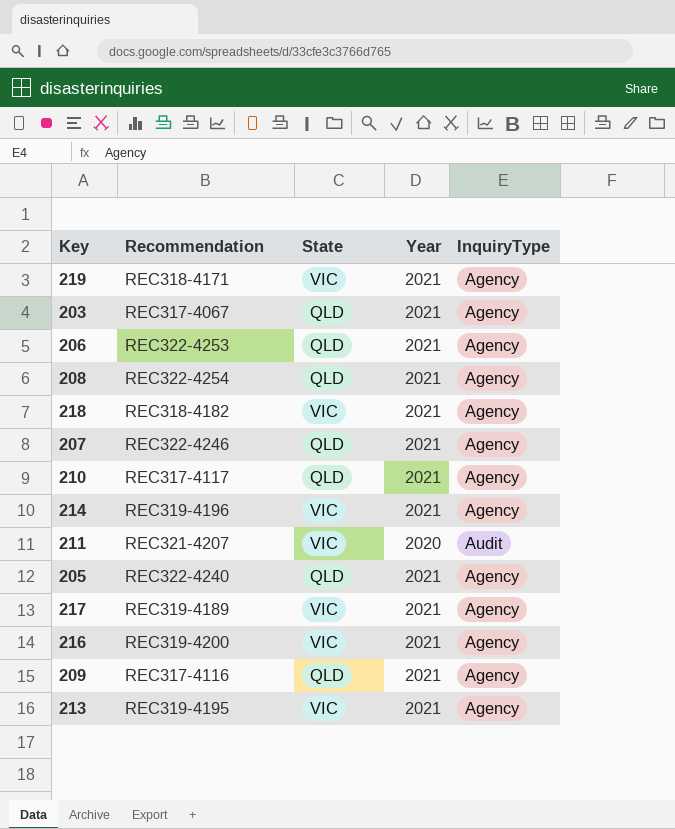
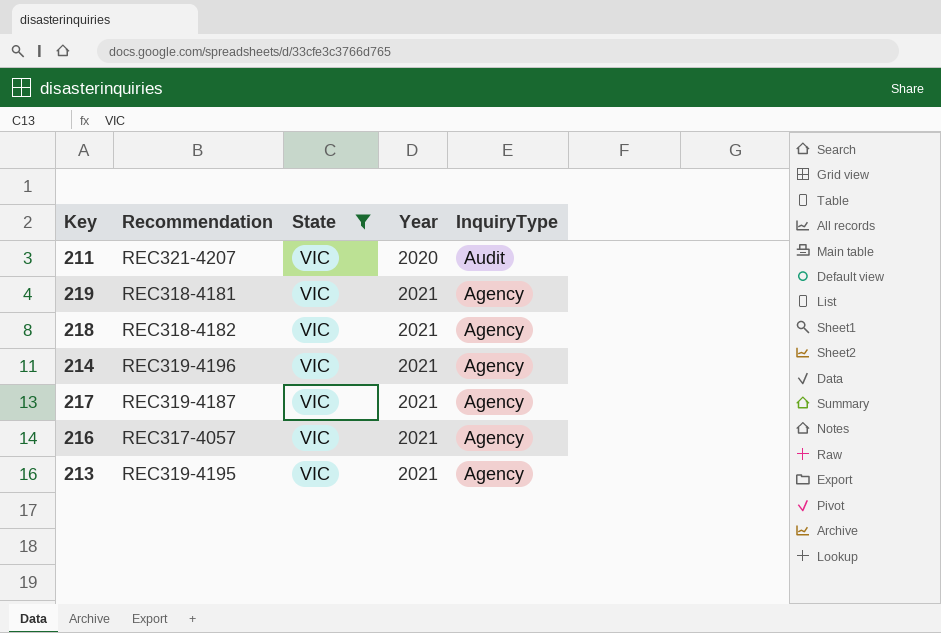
filter: none -> State = VIC
row order: none -> Year ascending
219 | Recommendation: REC318-4171 -> REC318-4181
217 | Recommendation: REC319-4189 -> REC319-4187
216 | Recommendation: REC319-4200 -> REC317-4057

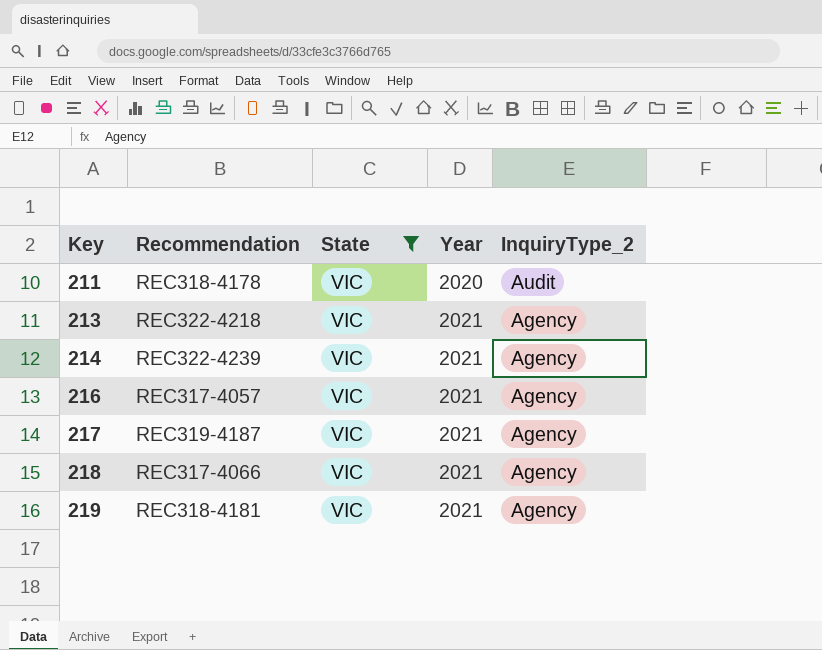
row order: Year ascending -> Key ascending
column name: InquiryType -> InquiryType_2
211 | Recommendation: REC321-4207 -> REC318-4178
213 | Recommendation: REC319-4195 -> REC322-4218
214 | Recommendation: REC319-4196 -> REC322-4239
218 | Recommendation: REC318-4182 -> REC317-4066

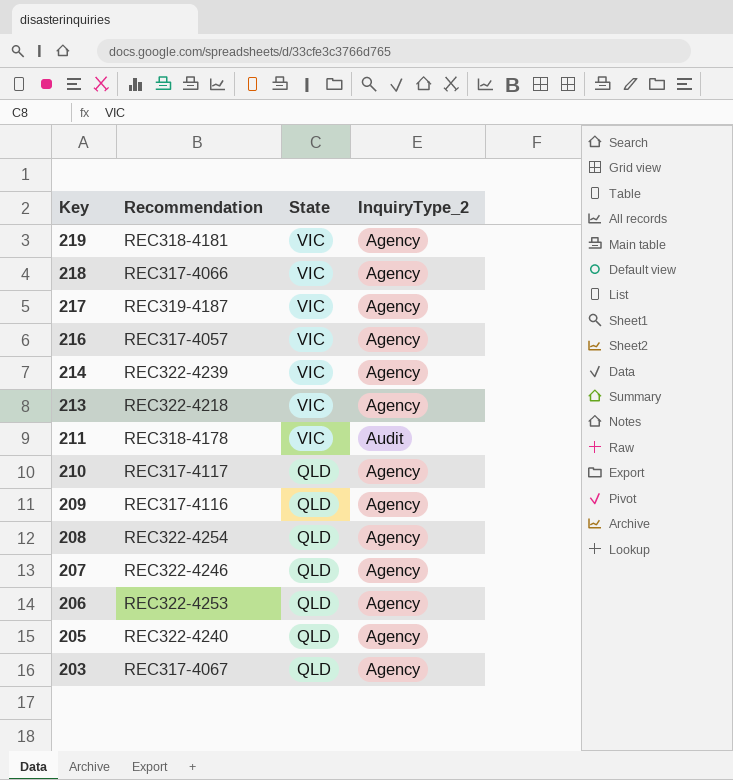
filter: State = VIC -> none
row order: Key ascending -> Key descending
column Year | position: 4 -> none

